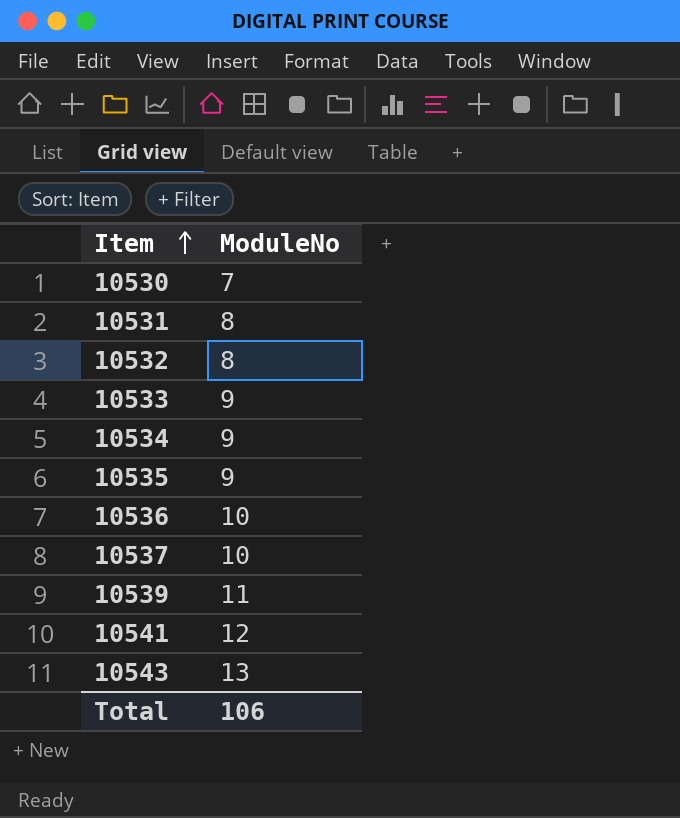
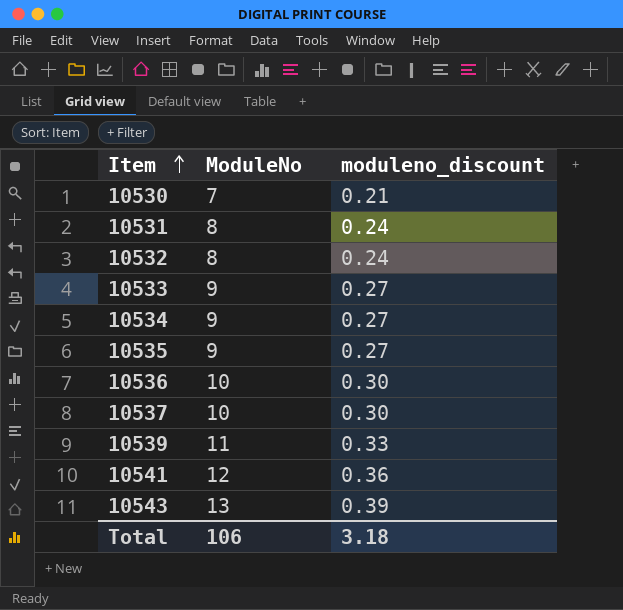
column moduleno_discount | formula: none -> [ModuleNo] * 0.03

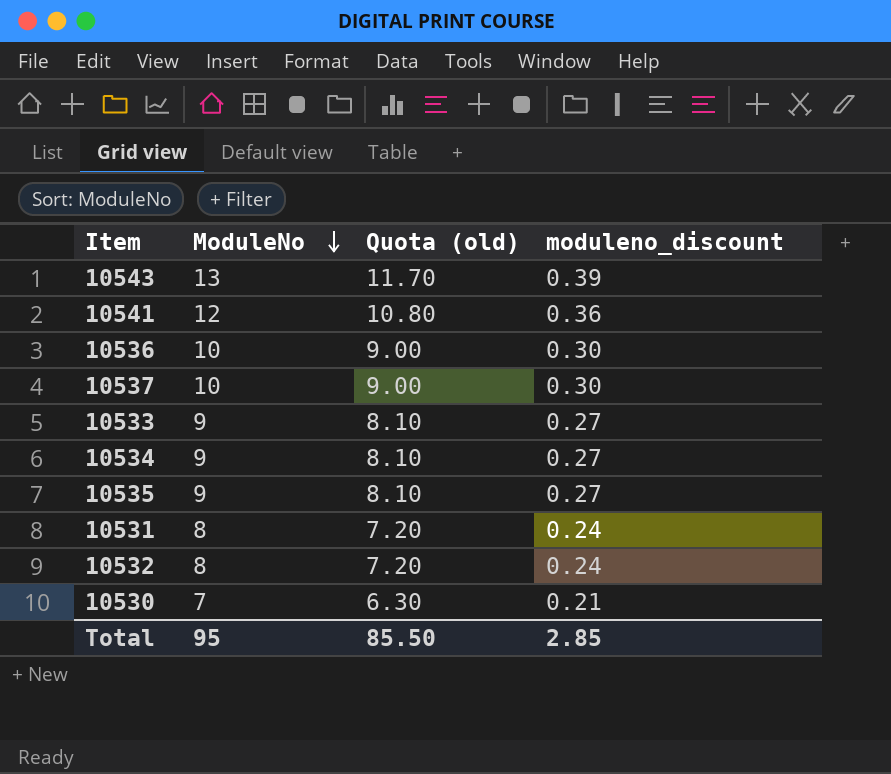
row order: Item ascending -> ModuleNo descending
column Quota (old) | formula: none -> [ModuleNo] * 0.9
row 10539: 11 | 0.33 -> none
Total | ModuleNo: 106 -> 95
Total | moduleno_discount: 3.18 -> 2.85

